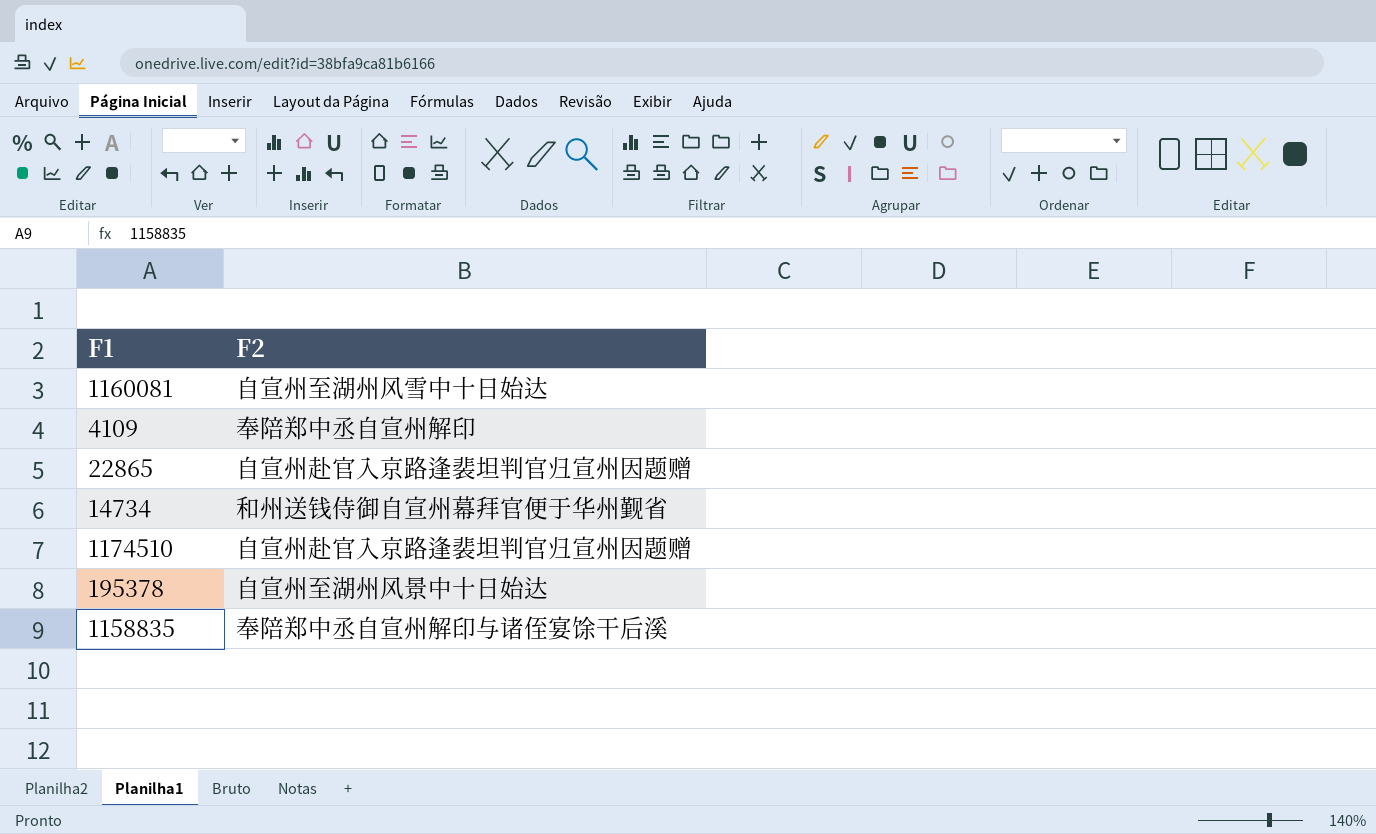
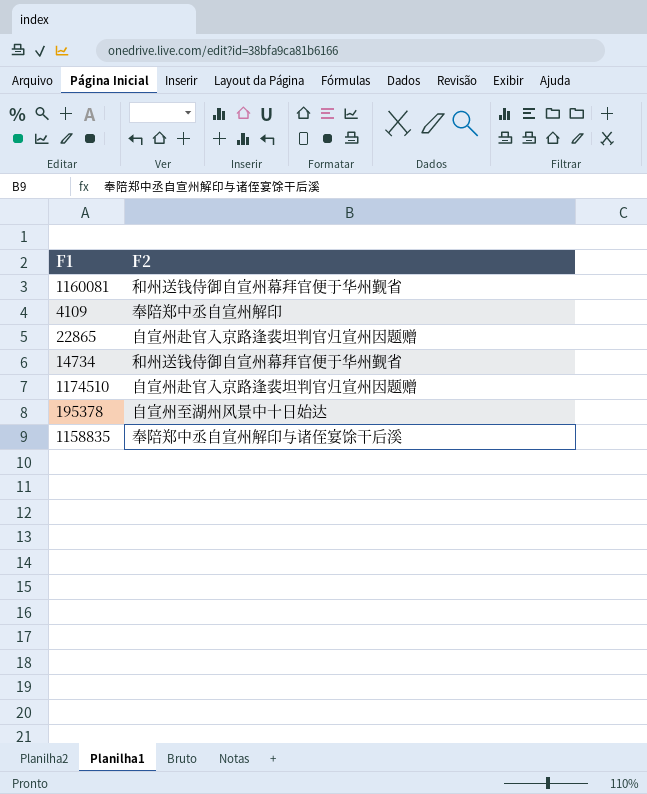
1160081 | F2: 自宣州至湖州风雪中十日始达 -> 和州送钱侍御自宣州幕拜官便于华州觐省

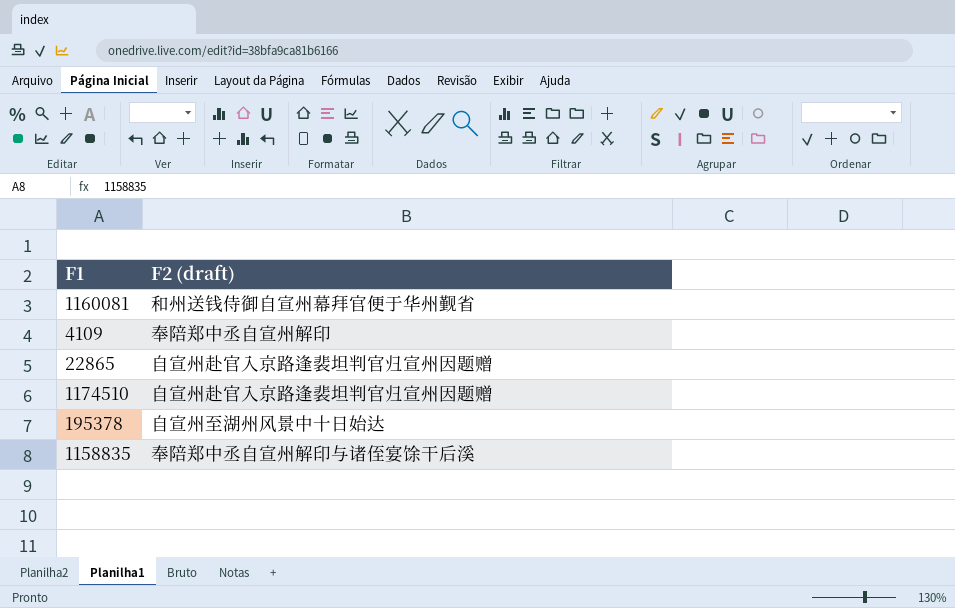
column name: F2 -> F2 (draft)
row 14734: 和州送钱侍御自宣州幕拜官便于华州觐省 -> none

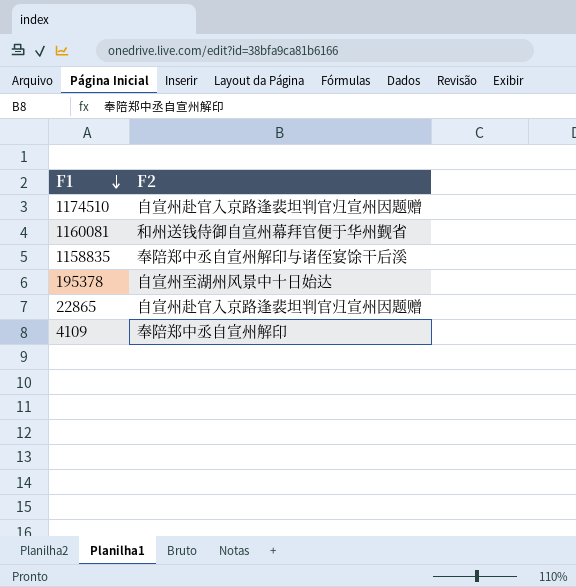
row order: none -> F1 descending
column name: F2 (draft) -> F2

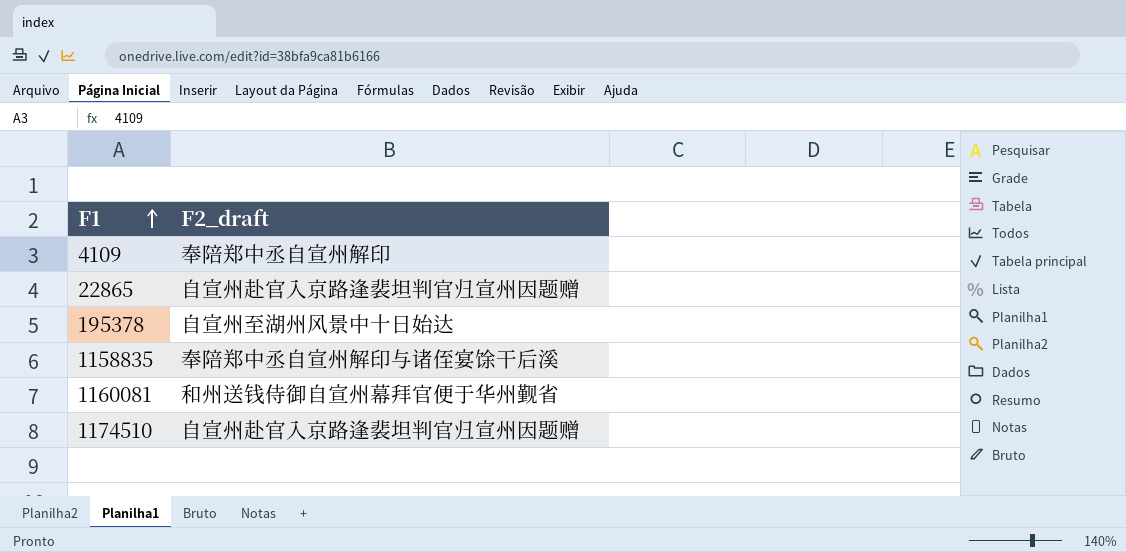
row order: F1 descending -> F1 ascending
column name: F2 -> F2_draft

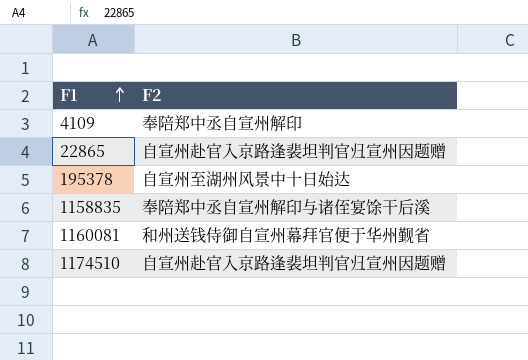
column name: F2_draft -> F2

